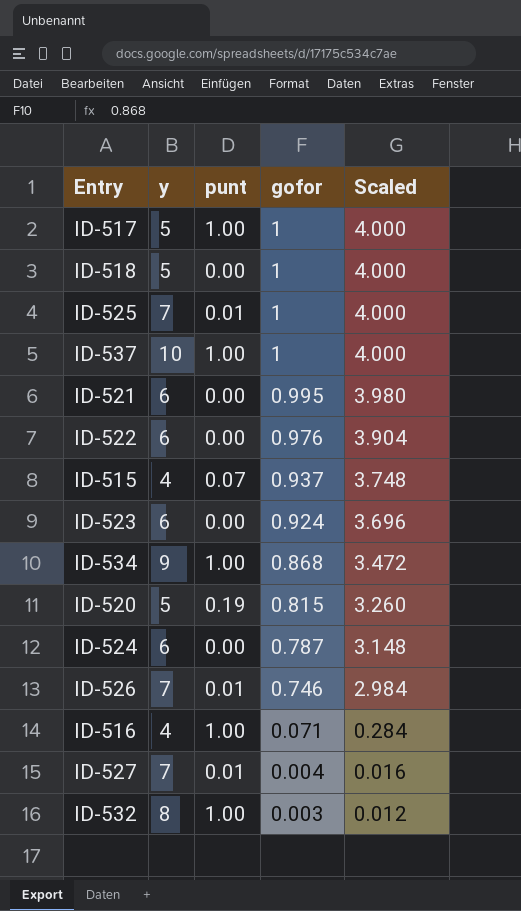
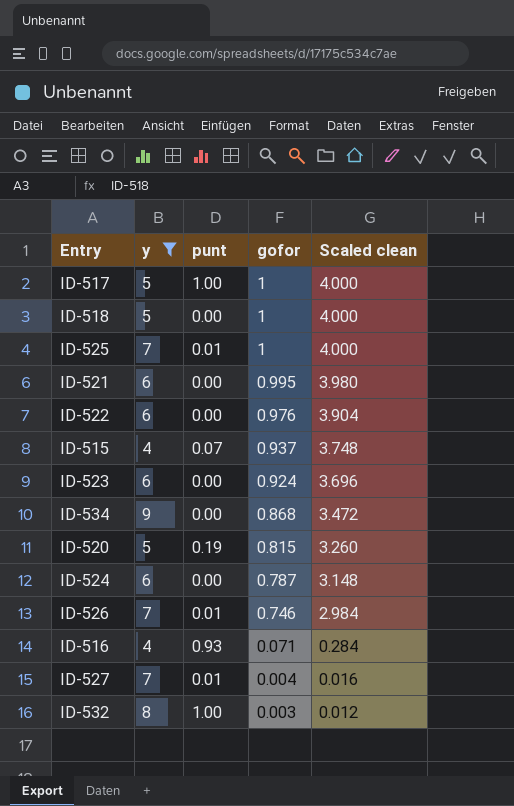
filter: none -> y != 10
column name: Scaled -> Scaled clean
ID-534 | punt: 1.00 -> 0.00
ID-516 | punt: 1.00 -> 0.93

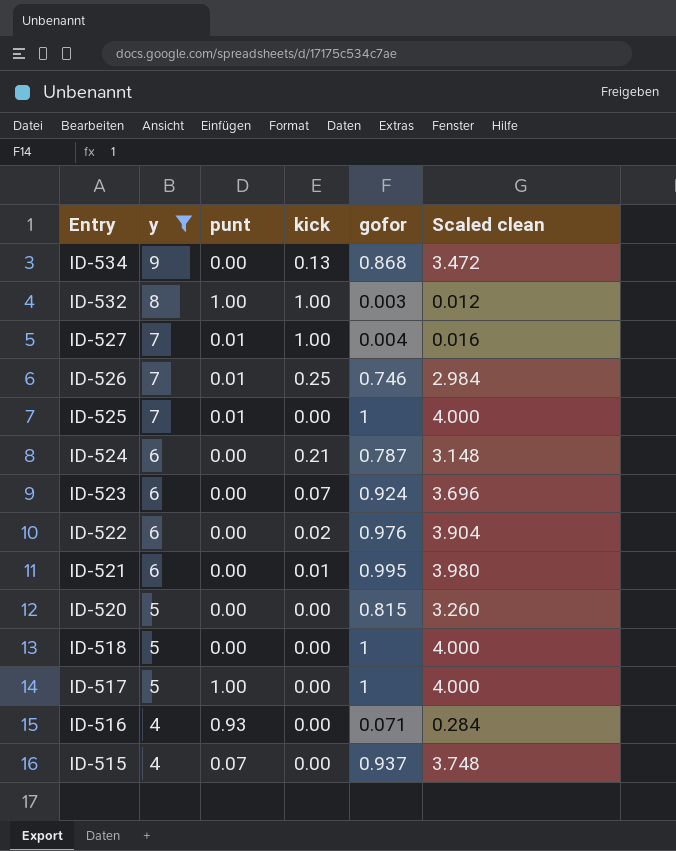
row order: gofor descending -> Entry descending
column kick | position: none -> 4
ID-520 | punt: 0.19 -> 0.00

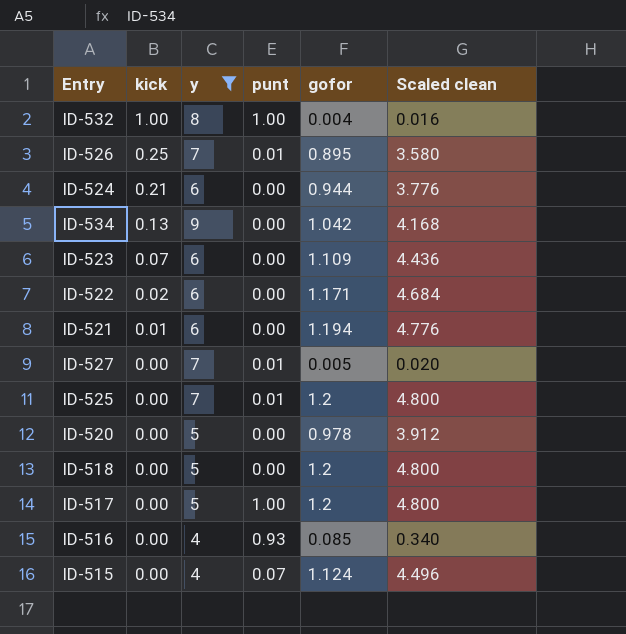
row order: Entry descending -> kick descending
column kick | position: 4 -> 2
ID-532 | gofor: 0.003 -> 0.004
ID-532 | Scaled clean: 0.012 -> 0.016
ID-526 | gofor: 0.746 -> 0.895
ID-526 | Scaled clean: 2.984 -> 3.580
ID-524 | gofor: 0.787 -> 0.944
ID-524 | Scaled clean: 3.148 -> 3.776
ID-534 | gofor: 0.868 -> 1.042
ID-534 | Scaled clean: 3.472 -> 4.168
ID-523 | gofor: 0.924 -> 1.109
ID-523 | Scaled clean: 3.696 -> 4.436
ID-522 | gofor: 0.976 -> 1.171
ID-522 | Scaled clean: 3.904 -> 4.684
ID-521 | gofor: 0.995 -> 1.194
ID-521 | Scaled clean: 3.980 -> 4.776
ID-527 | kick: 1.00 -> 0.00
ID-527 | gofor: 0.004 -> 0.005
ID-527 | Scaled clean: 0.016 -> 0.020
ID-525 | gofor: 1 -> 1.2
ID-525 | Scaled clean: 4.000 -> 4.800
ID-520 | gofor: 0.815 -> 0.978
ID-520 | Scaled clean: 3.260 -> 3.912
ID-518 | gofor: 1 -> 1.2
ID-518 | Scaled clean: 4.000 -> 4.800
ID-517 | gofor: 1 -> 1.2
ID-517 | Scaled clean: 4.000 -> 4.800
ID-516 | gofor: 0.071 -> 0.085
ID-516 | Scaled clean: 0.284 -> 0.340
ID-515 | gofor: 0.937 -> 1.124
ID-515 | Scaled clean: 3.748 -> 4.496

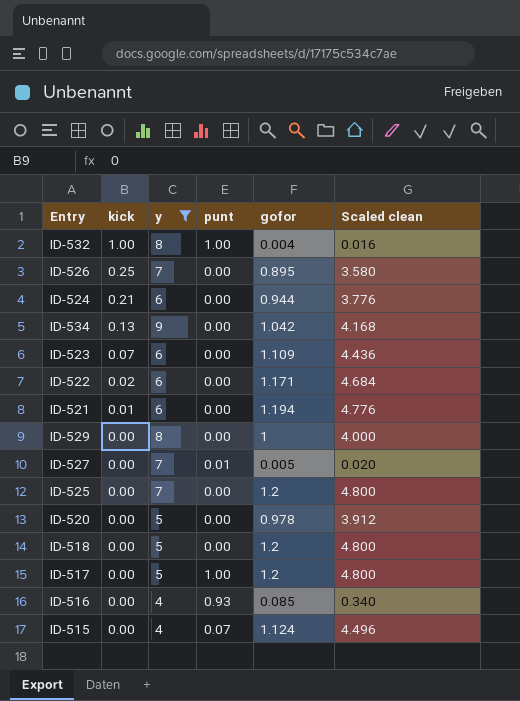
ID-526 | punt: 0.01 -> 0.00
row ID-529: none -> 0.00 | 8 | 0.00 | 1 | 4.000
ID-525 | punt: 0.01 -> 0.00

